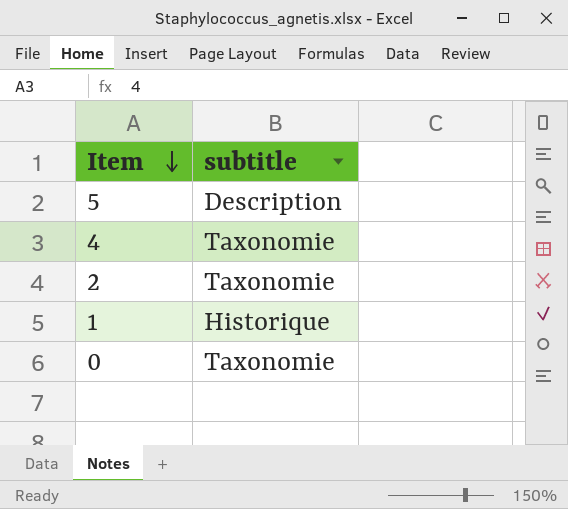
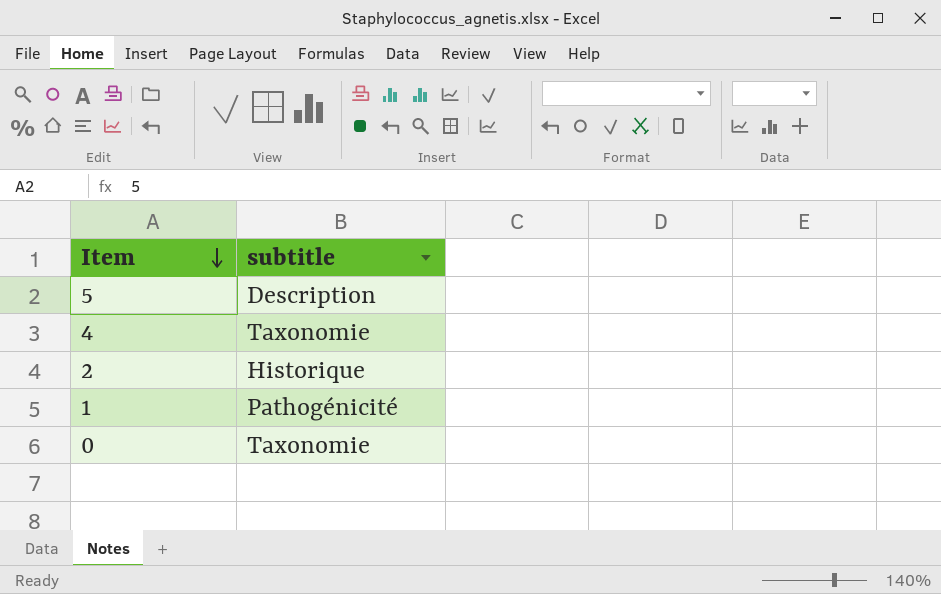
2 | subtitle: Taxonomie -> Historique
1 | subtitle: Historique -> Pathogénicité

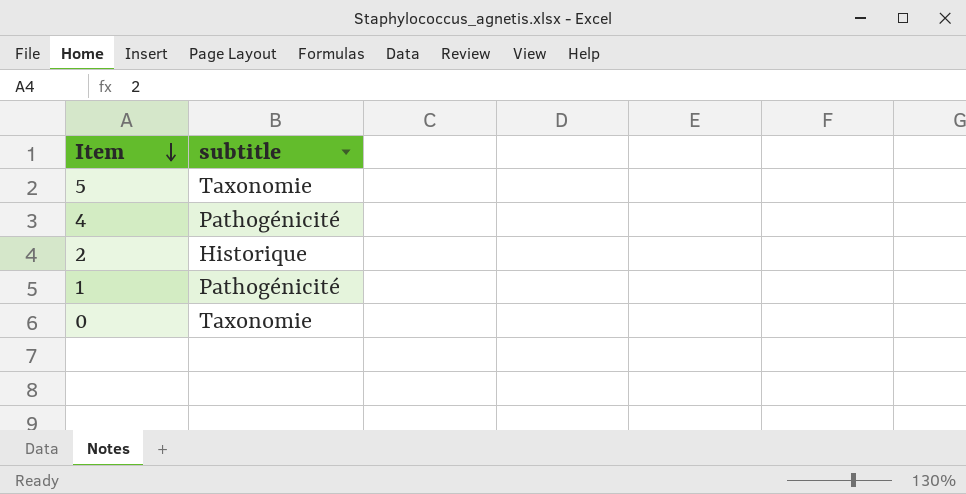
5 | subtitle: Description -> Taxonomie
4 | subtitle: Taxonomie -> Pathogénicité

